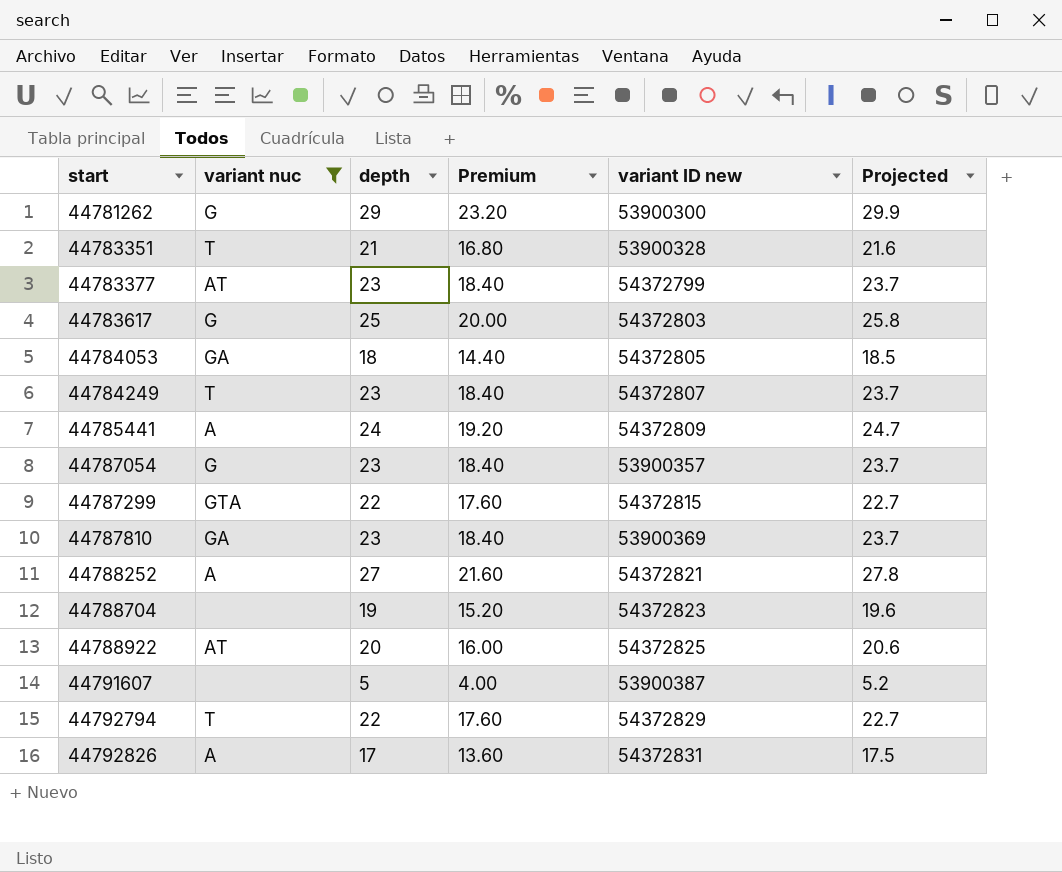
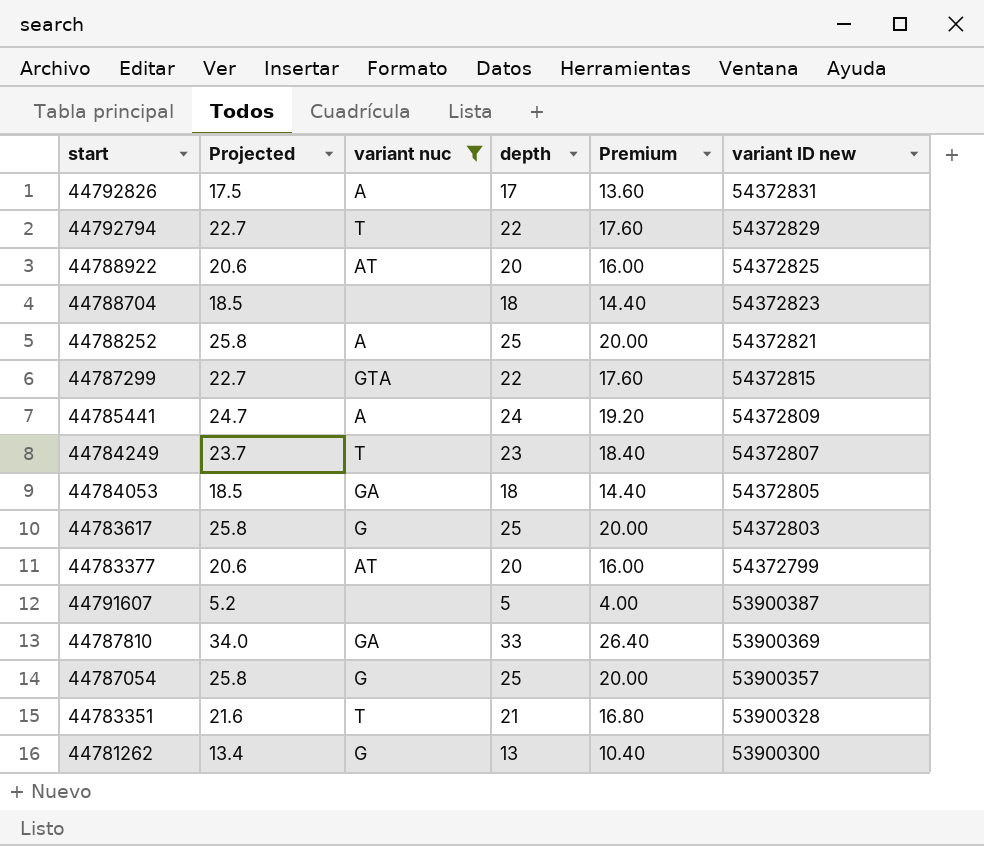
row order: start ascending -> variant ID new descending
column Projected | position: 6 -> 2
44788704 | Projected: 19.6 -> 18.5
44788704 | depth: 19 -> 18
44788704 | Premium: 15.20 -> 14.40
44788252 | Projected: 27.8 -> 25.8
44788252 | depth: 27 -> 25
44788252 | Premium: 21.60 -> 20.00
44783377 | Projected: 23.7 -> 20.6
44783377 | depth: 23 -> 20
44783377 | Premium: 18.40 -> 16.00
44787810 | Projected: 23.7 -> 34.0
44787810 | depth: 23 -> 33
44787810 | Premium: 18.40 -> 26.40
44787054 | Projected: 23.7 -> 25.8
44787054 | depth: 23 -> 25
44787054 | Premium: 18.40 -> 20.00
44781262 | Projected: 29.9 -> 13.4
44781262 | depth: 29 -> 13
44781262 | Premium: 23.20 -> 10.40

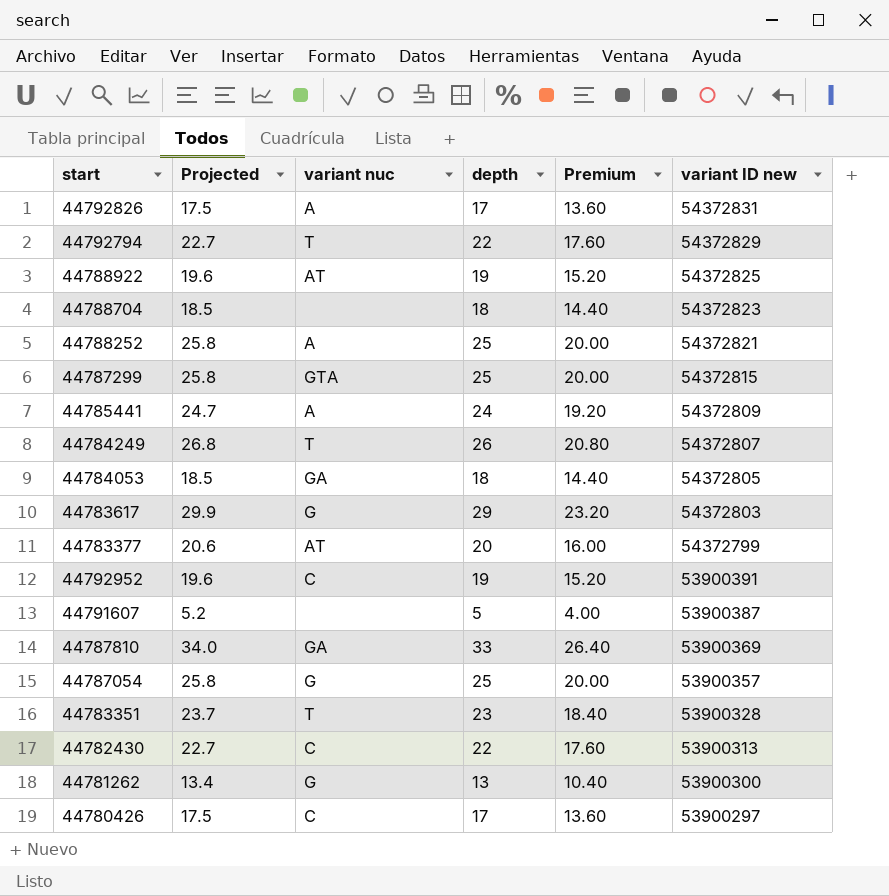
filter: variant nuc != C -> none
44788922 | Projected: 20.6 -> 19.6
44788922 | depth: 20 -> 19
44788922 | Premium: 16.00 -> 15.20
44787299 | Projected: 22.7 -> 25.8
44787299 | depth: 22 -> 25
44787299 | Premium: 17.60 -> 20.00
44784249 | Projected: 23.7 -> 26.8
44784249 | depth: 23 -> 26
44784249 | Premium: 18.40 -> 20.80
44783617 | Projected: 25.8 -> 29.9
44783617 | depth: 25 -> 29
44783617 | Premium: 20.00 -> 23.20
44783351 | Projected: 21.6 -> 23.7
44783351 | depth: 21 -> 23
44783351 | Premium: 16.80 -> 18.40

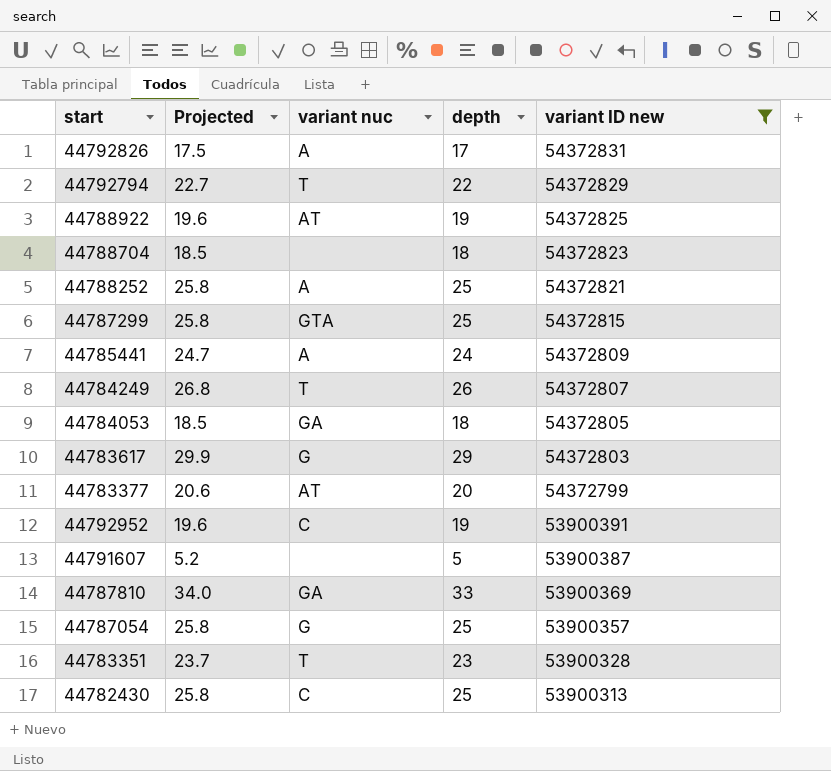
filter: none -> variant ID new >= 53900313
column Premium | formula: [depth] * 0.8 -> none
44782430 | Projected: 22.7 -> 25.8
44782430 | depth: 22 -> 25

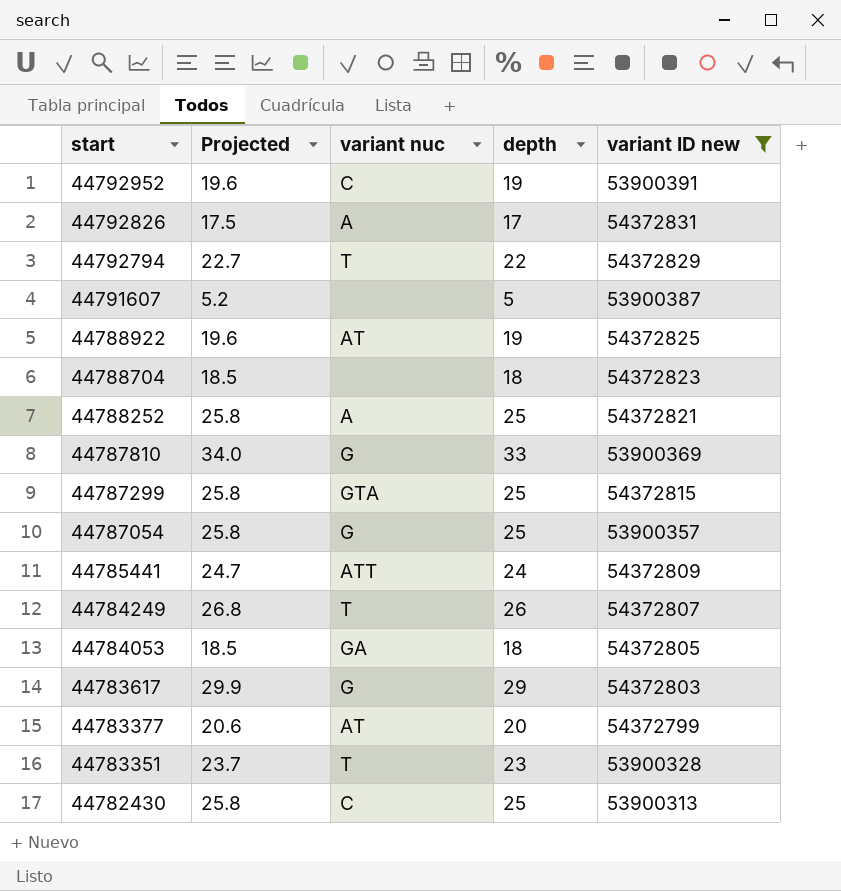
row order: variant ID new descending -> start descending
44787810 | variant nuc: GA -> G
44785441 | variant nuc: A -> ATT

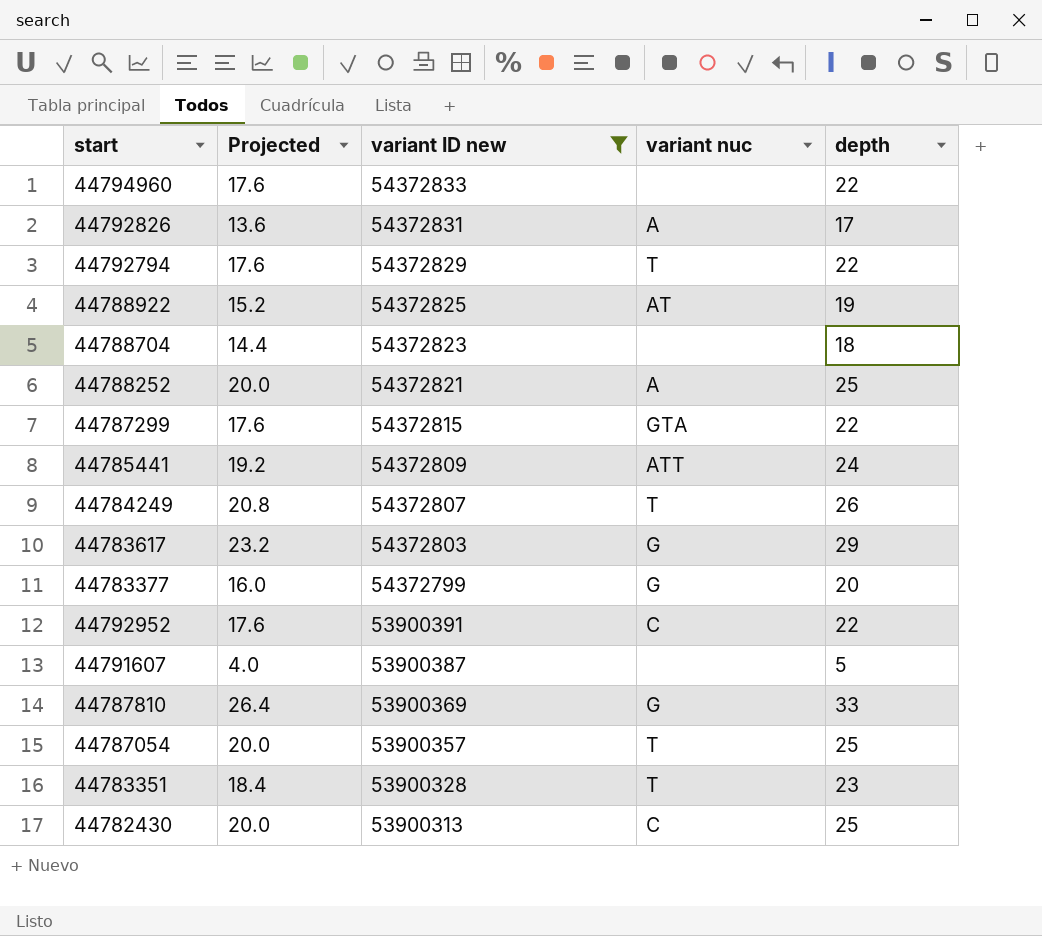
row order: start descending -> variant ID new descending
column Projected | formula: [depth] * 1.03 -> [depth] * 0.8
column variant ID new | position: 5 -> 3
row 44784053: 18.5 | GA | 18 | 54372805 -> none
row 44794960: none -> 17.6 | 54372833 | none | 22
44787299 | depth: 25 -> 22
44783377 | variant nuc: AT -> G
44792952 | depth: 19 -> 22
44787054 | variant nuc: G -> T

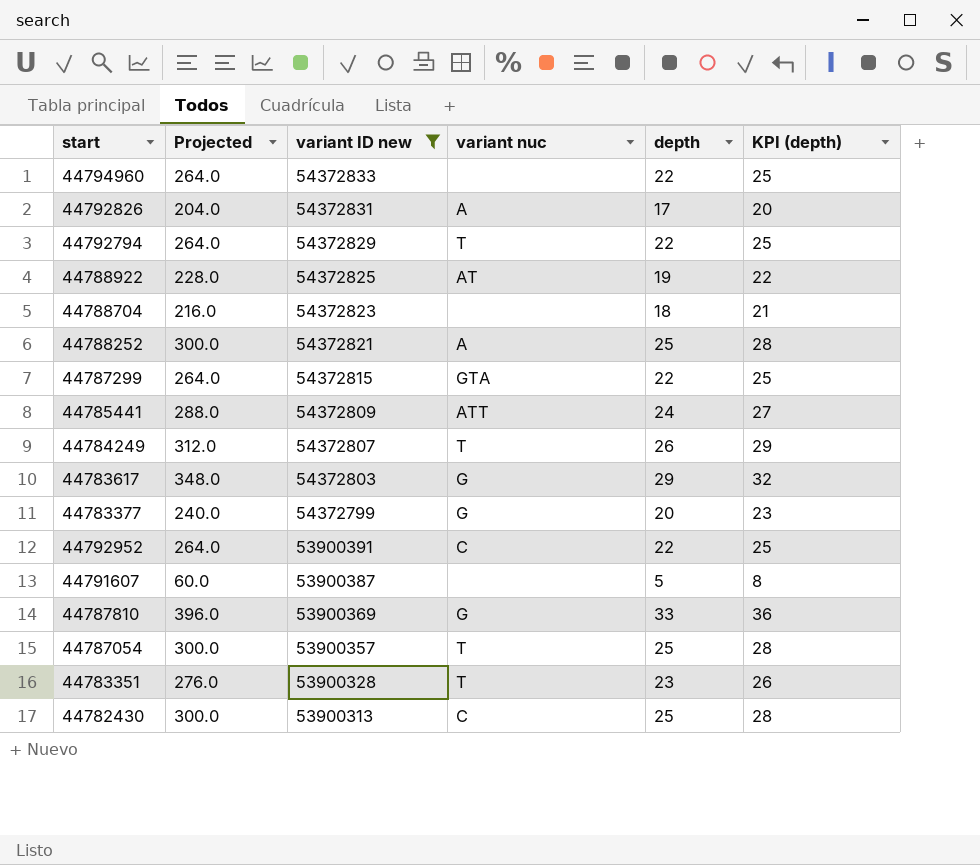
column Projected | formula: [depth] * 0.8 -> [depth] * 12
column KPI (depth) | formula: none -> [depth] + 3

